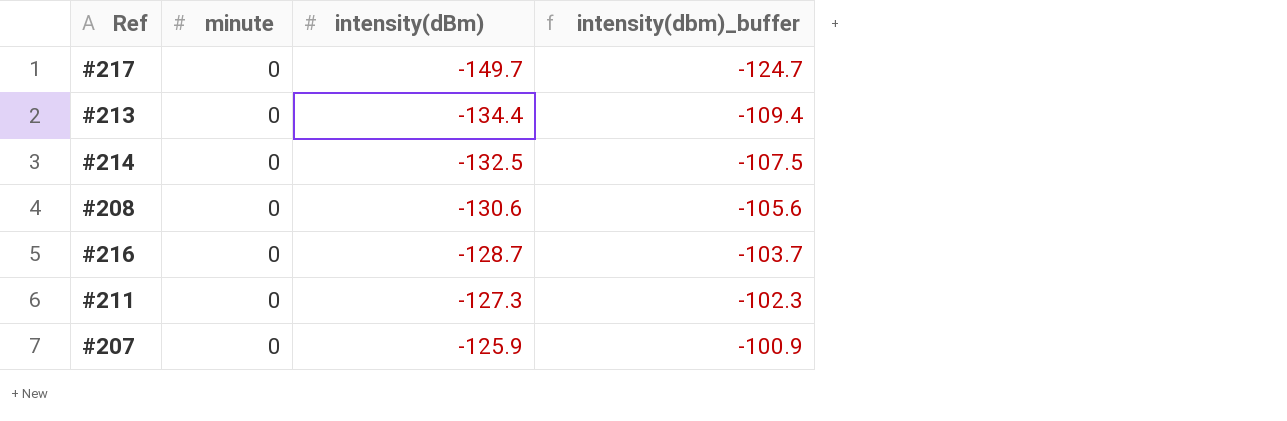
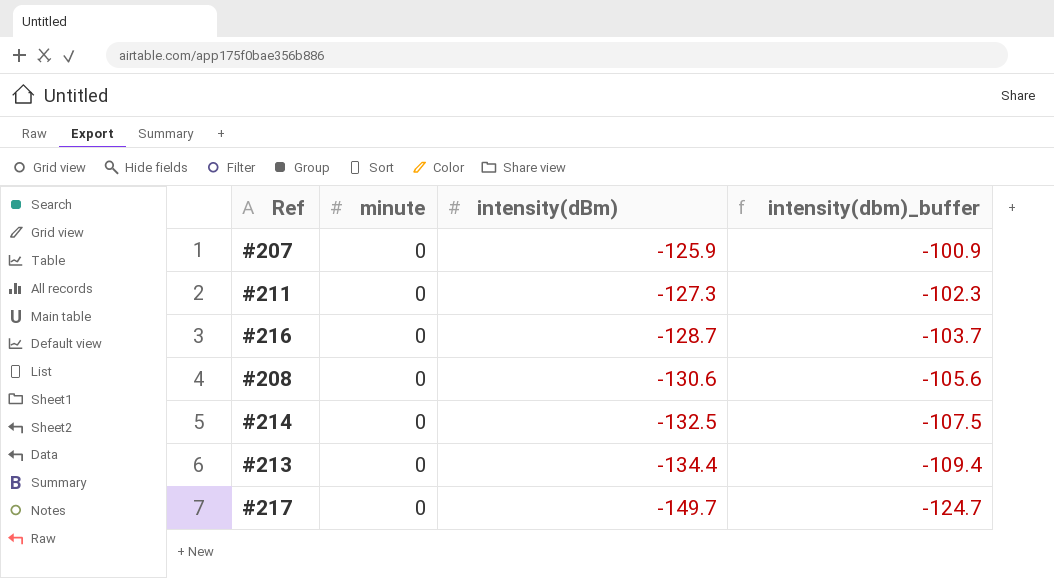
row order: intensity(dBm) ascending -> intensity(dBm) descending

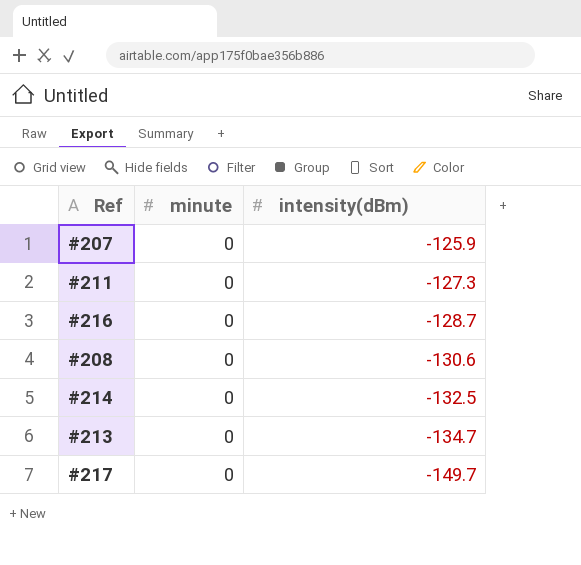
column intensity(dbm)_buffer | formula: [intensity(dBm)] + 25 -> none
#213 | intensity(dBm): -134.4 -> -134.7

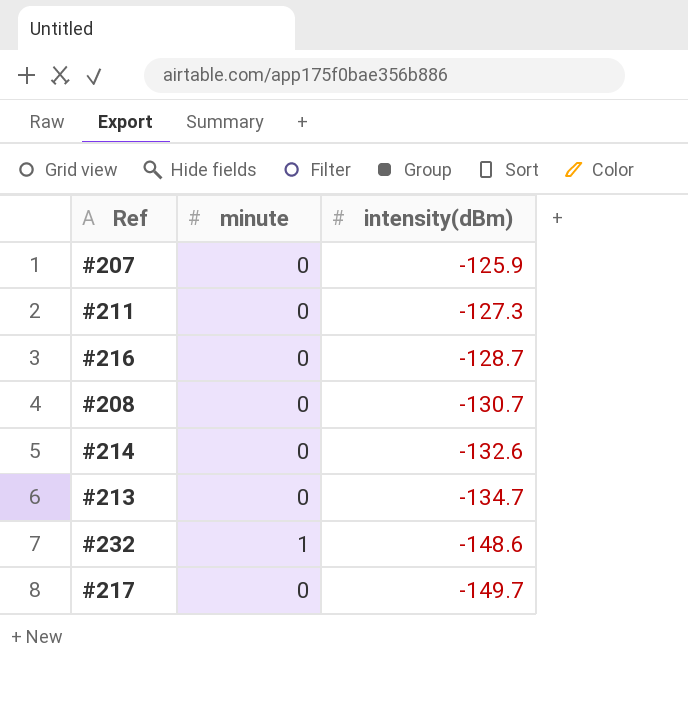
#208 | intensity(dBm): -130.6 -> -130.7
#214 | intensity(dBm): -132.5 -> -132.6
row #232: none -> 1 | -148.6

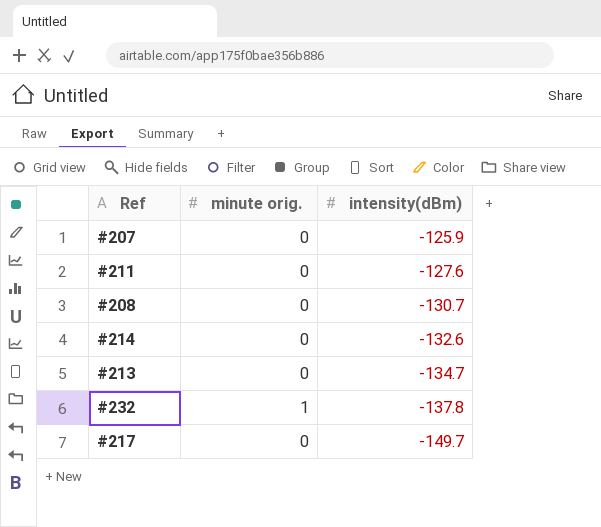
column name: minute -> minute orig.
row #216: 0 | -128.7 -> none
#211 | intensity(dBm): -127.3 -> -127.6
#232 | intensity(dBm): -148.6 -> -137.8

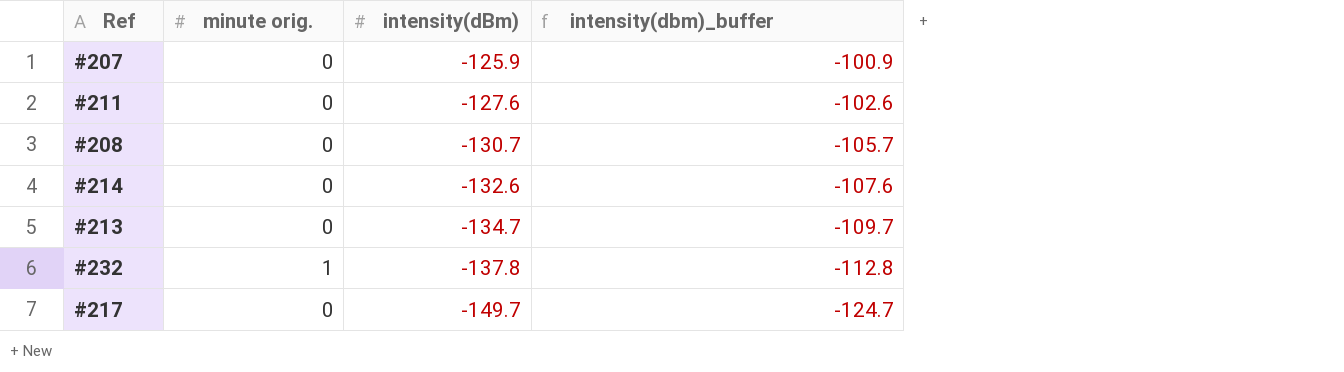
column intensity(dbm)_buffer | formula: none -> [intensity(dBm)] + 25

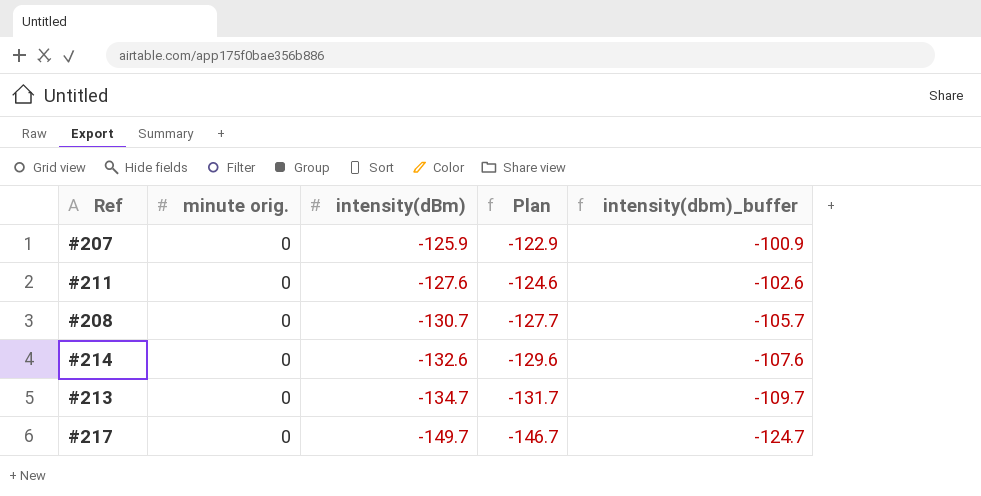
column Plan | formula: none -> [intensity(dBm)] + 3
row #232: 1 | -137.8 | -112.8 -> none

